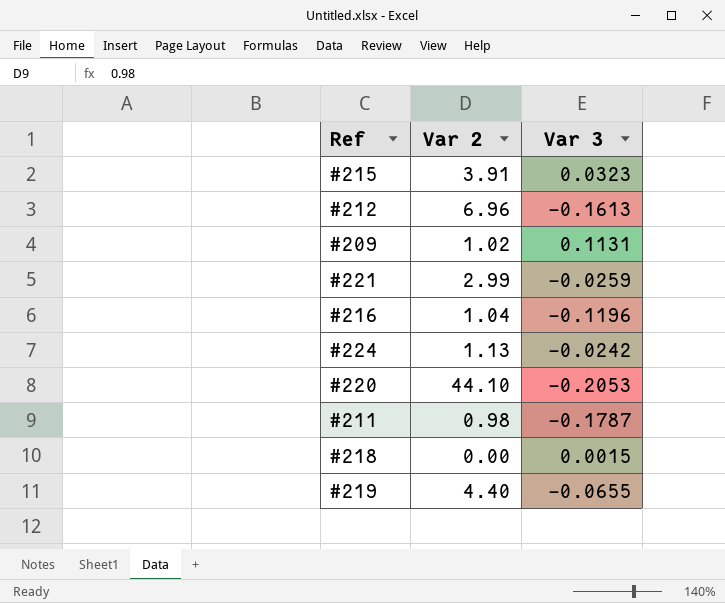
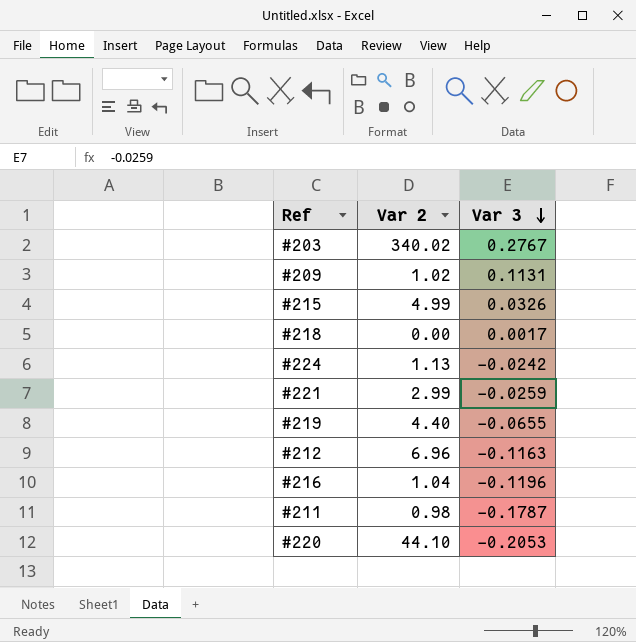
row order: none -> Var 3 descending
row #203: none -> 340.02 | 0.2767
#215 | Var 2: 3.91 -> 4.99
#215 | Var 3: 0.0323 -> 0.0326
#218 | Var 3: 0.0015 -> 0.0017
#212 | Var 3: -0.1613 -> -0.1163

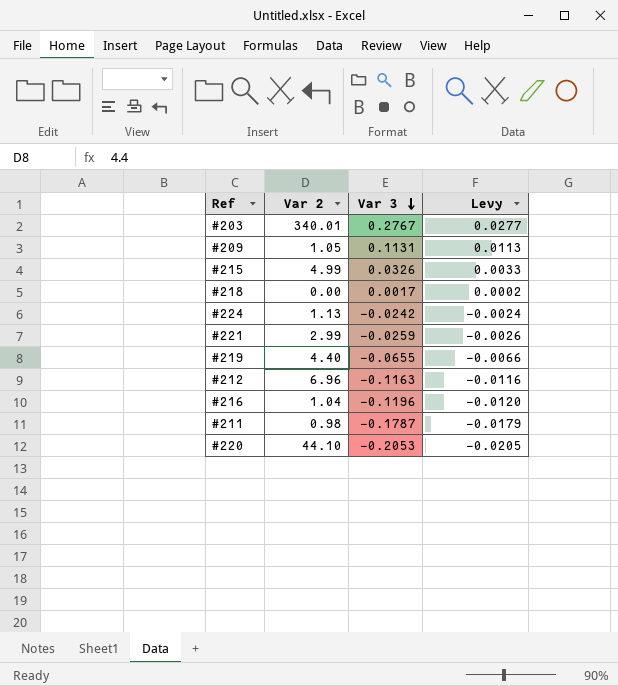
column Levy | formula: none -> [Var 3] * 0.1
#203 | Var 2: 340.02 -> 340.01
#209 | Var 2: 1.02 -> 1.05

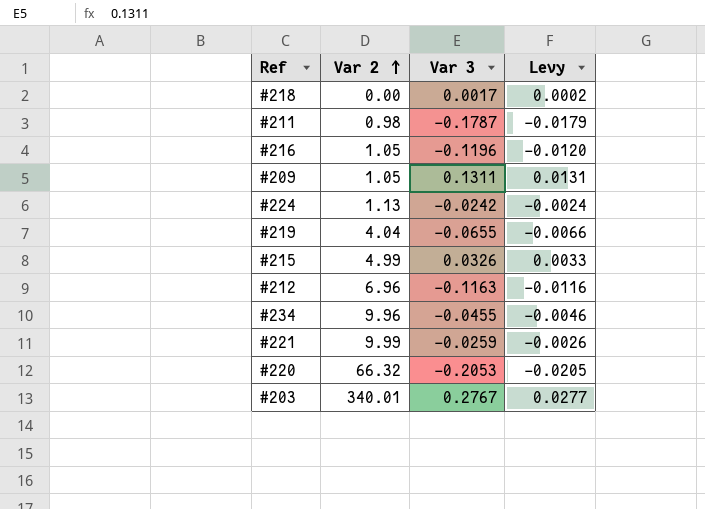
row order: Var 3 descending -> Var 2 ascending
#216 | Var 2: 1.04 -> 1.05
#209 | Var 3: 0.1131 -> 0.1311
#209 | Levy: 0.0113 -> 0.0131
#219 | Var 2: 4.40 -> 4.04
row #234: none -> 9.96 | -0.0455 | -0.0046
#221 | Var 2: 2.99 -> 9.99
#220 | Var 2: 44.10 -> 66.32

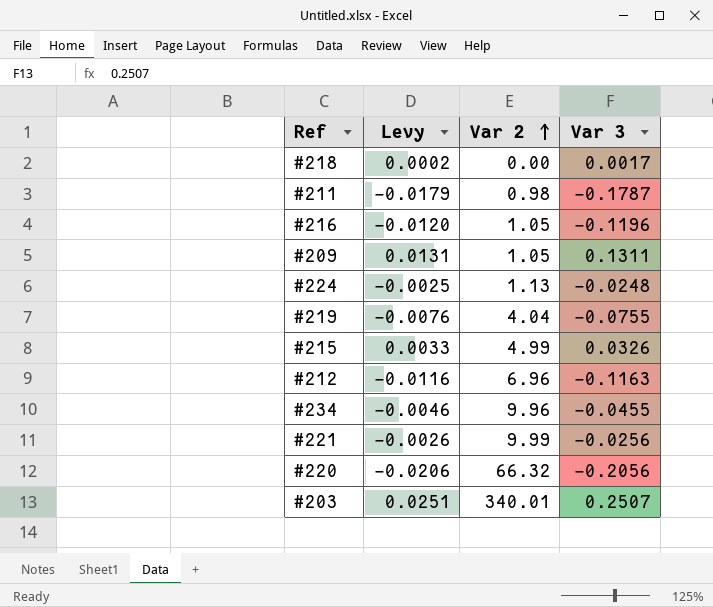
column Levy | position: 4 -> 2
#224 | Levy: -0.0024 -> -0.0025
#224 | Var 3: -0.0242 -> -0.0248
#219 | Levy: -0.0066 -> -0.0076
#219 | Var 3: -0.0655 -> -0.0755
#221 | Var 3: -0.0259 -> -0.0256
#220 | Levy: -0.0205 -> -0.0206
#220 | Var 3: -0.2053 -> -0.2056
#203 | Levy: 0.0277 -> 0.0251
#203 | Var 3: 0.2767 -> 0.2507

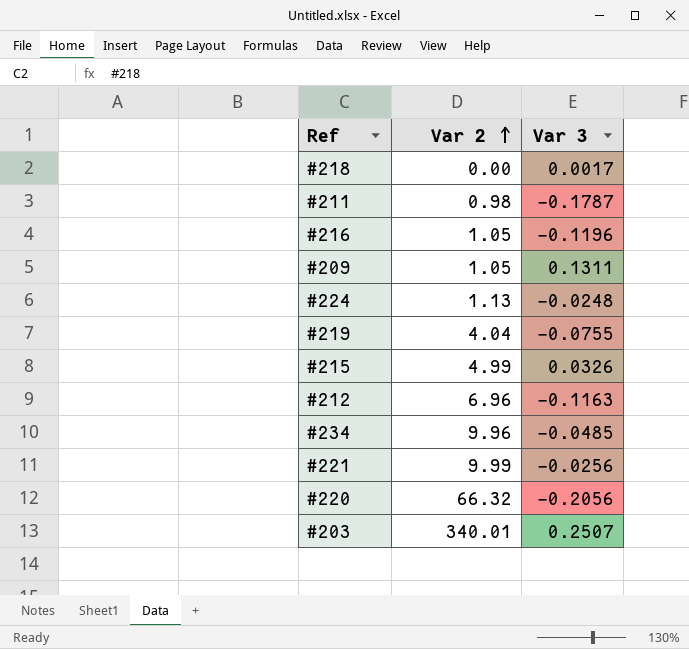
column Levy | formula: [Var 3] * 0.1 -> none
#234 | Var 3: -0.0455 -> -0.0485

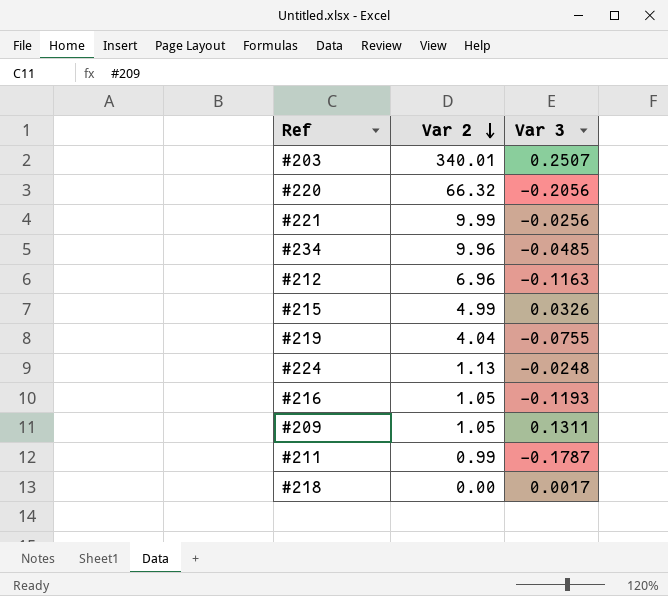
row order: Var 2 ascending -> Var 2 descending
#216 | Var 3: -0.1196 -> -0.1193
#211 | Var 2: 0.98 -> 0.99

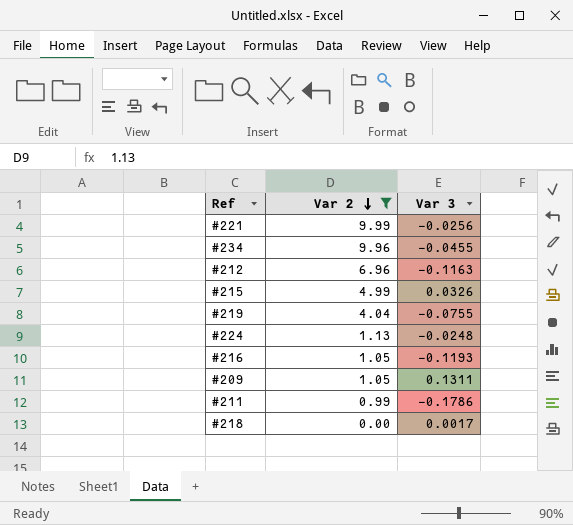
filter: none -> Var 2 <= 9.99
#234 | Var 3: -0.0485 -> -0.0455
#211 | Var 3: -0.1787 -> -0.1786

